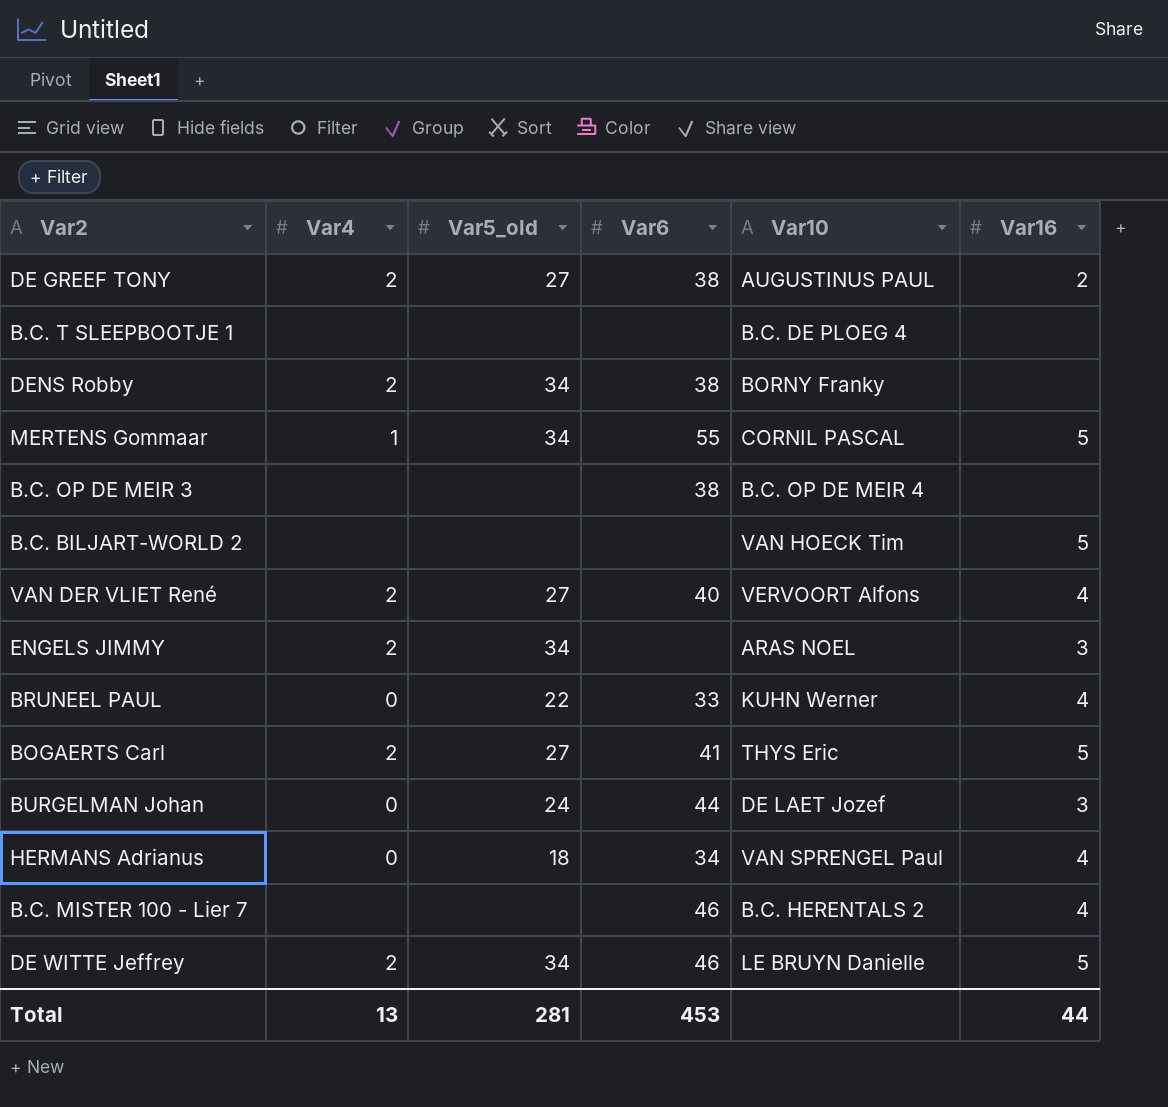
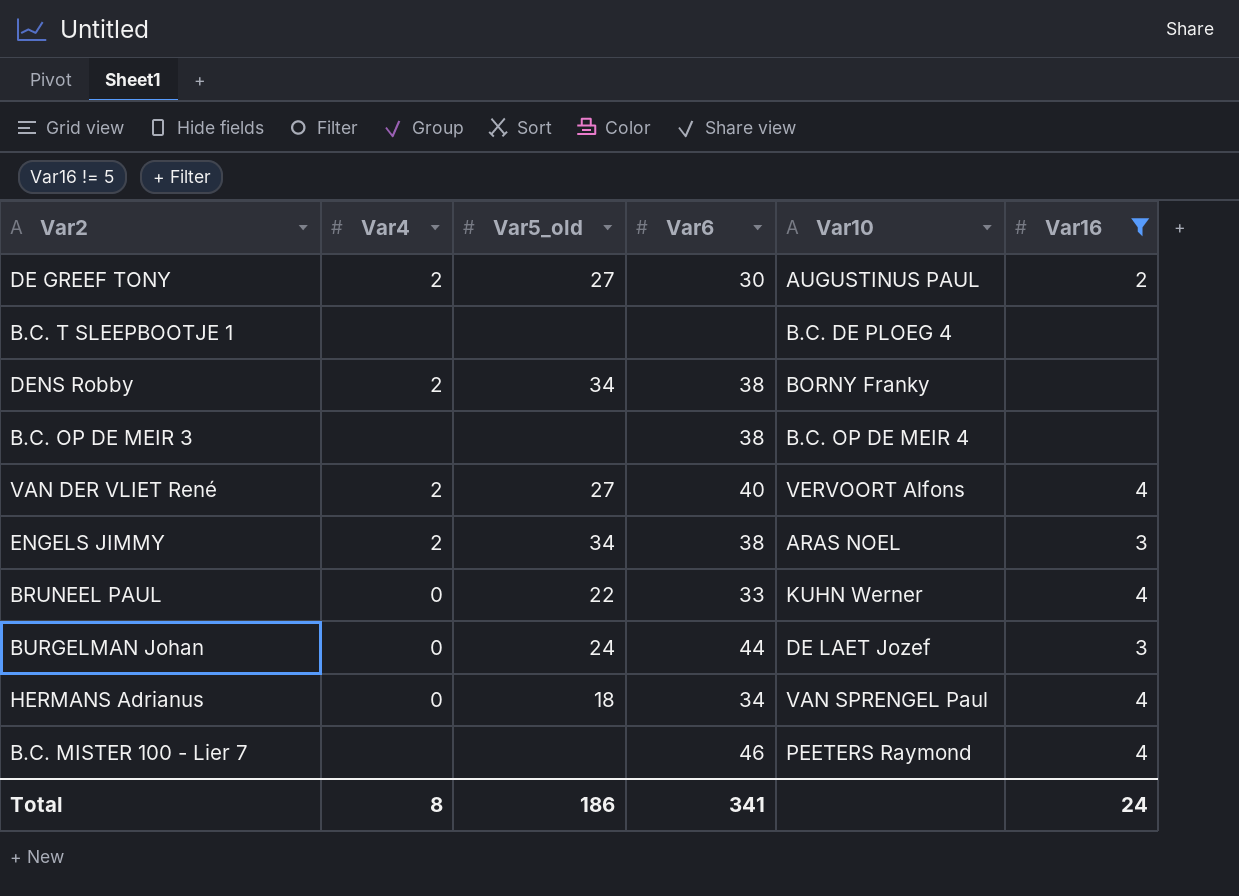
filter: none -> Var16 != 5
DE GREEF TONY | Var6: 38 -> 30
ENGELS JIMMY | Var6: none -> 38
B.C. MISTER 100 - Lier 7 | Var10: B.C. HERENTALS 2 -> PEETERS Raymond
Total | Var4: 13 -> 8
Total | Var5_old: 281 -> 186
Total | Var6: 453 -> 341
Total | Var16: 44 -> 24

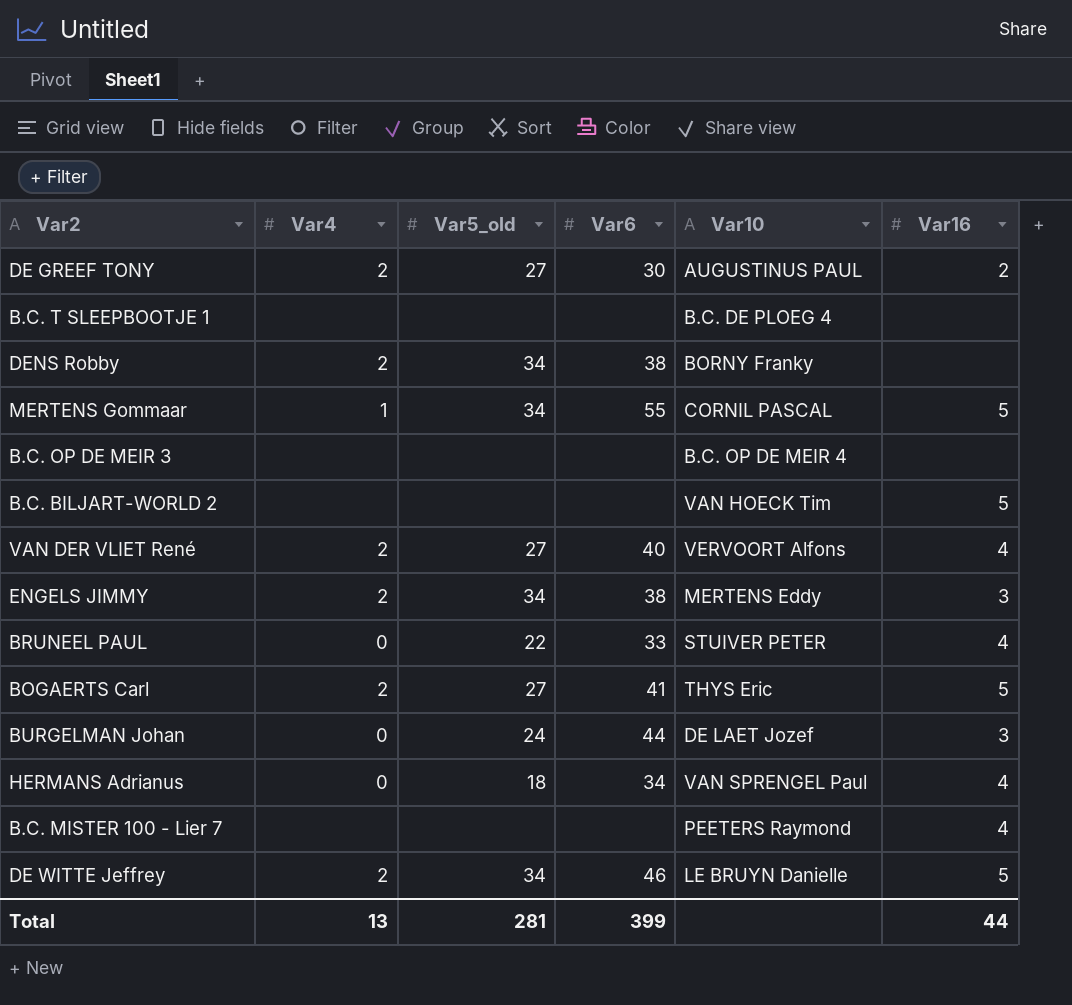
filter: Var16 != 5 -> none
B.C. OP DE MEIR 3 | Var6: 38 -> none
ENGELS JIMMY | Var10: ARAS NOEL -> MERTENS Eddy
BRUNEEL PAUL | Var10: KUHN Werner -> STUIVER PETER
B.C. MISTER 100 - Lier 7 | Var6: 46 -> none
Total | Var4: 8 -> 13
Total | Var5_old: 186 -> 281
Total | Var6: 341 -> 399
Total | Var16: 24 -> 44

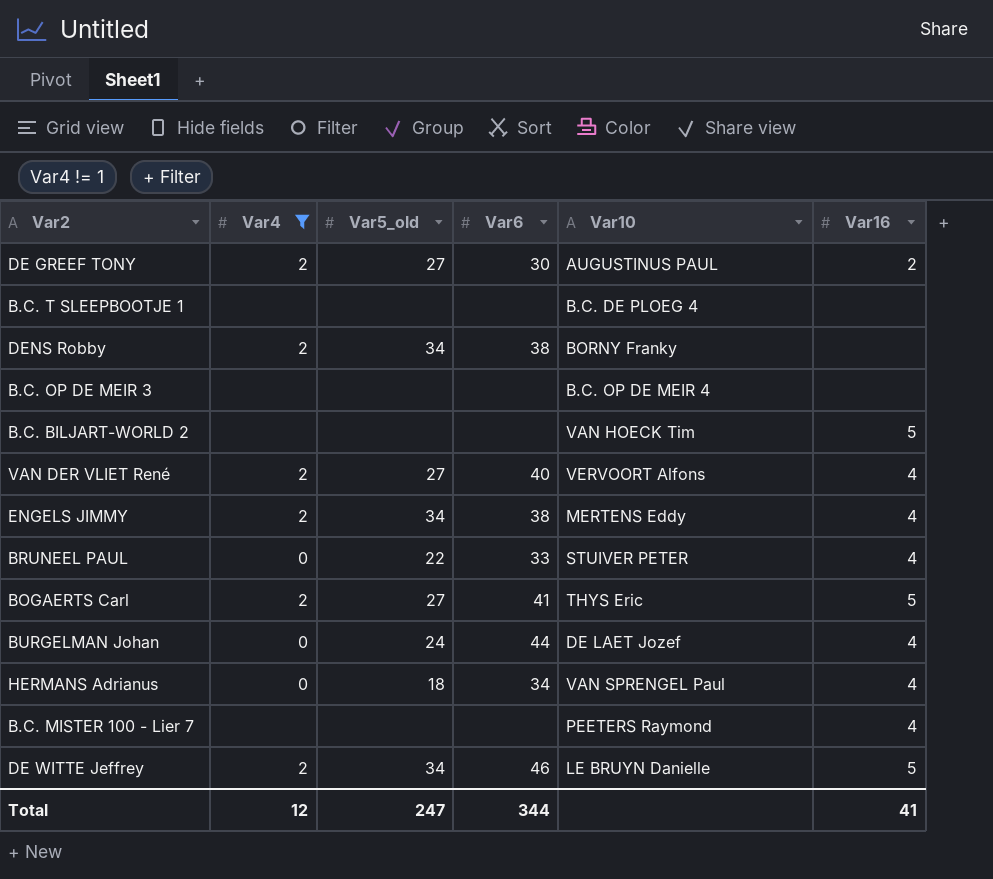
filter: none -> Var4 != 1
ENGELS JIMMY | Var16: 3 -> 4
BURGELMAN Johan | Var16: 3 -> 4
Total | Var4: 13 -> 12
Total | Var5_old: 281 -> 247
Total | Var6: 399 -> 344
Total | Var16: 44 -> 41

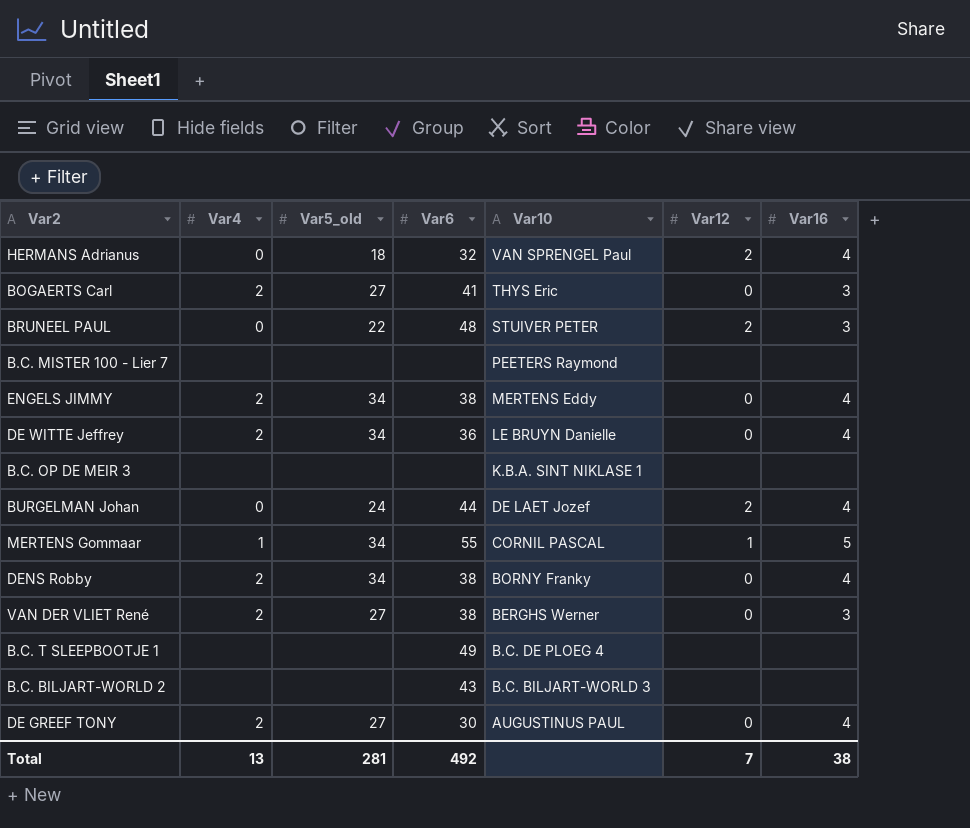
filter: Var4 != 1 -> none
row order: none -> Var10 descending
column Var12 | position: none -> 6
HERMANS Adrianus | Var6: 34 -> 32
BOGAERTS Carl | Var16: 5 -> 3
BRUNEEL PAUL | Var6: 33 -> 48
BRUNEEL PAUL | Var16: 4 -> 3
B.C. MISTER 100 - Lier 7 | Var16: 4 -> none
DE WITTE Jeffrey | Var6: 46 -> 36
DE WITTE Jeffrey | Var16: 5 -> 4
B.C. OP DE MEIR 3 | Var10: B.C. OP DE MEIR 4 -> K.B.A. SINT NIKLASE 1
DENS Robby | Var16: none -> 4
VAN DER VLIET René | Var6: 40 -> 38
VAN DER VLIET René | Var10: VERVOORT Alfons -> BERGHS Werner
VAN DER VLIET René | Var16: 4 -> 3
B.C. T SLEEPBOOTJE 1 | Var6: none -> 49
B.C. BILJART-WORLD 2 | Var6: none -> 43
B.C. BILJART-WORLD 2 | Var10: VAN HOECK Tim -> B.C. BILJART-WORLD 3
B.C. BILJART-WORLD 2 | Var16: 5 -> none
DE GREEF TONY | Var16: 2 -> 4
Total | Var4: 12 -> 13
Total | Var5_old: 247 -> 281
Total | Var6: 344 -> 492
Total | Var16: 41 -> 38

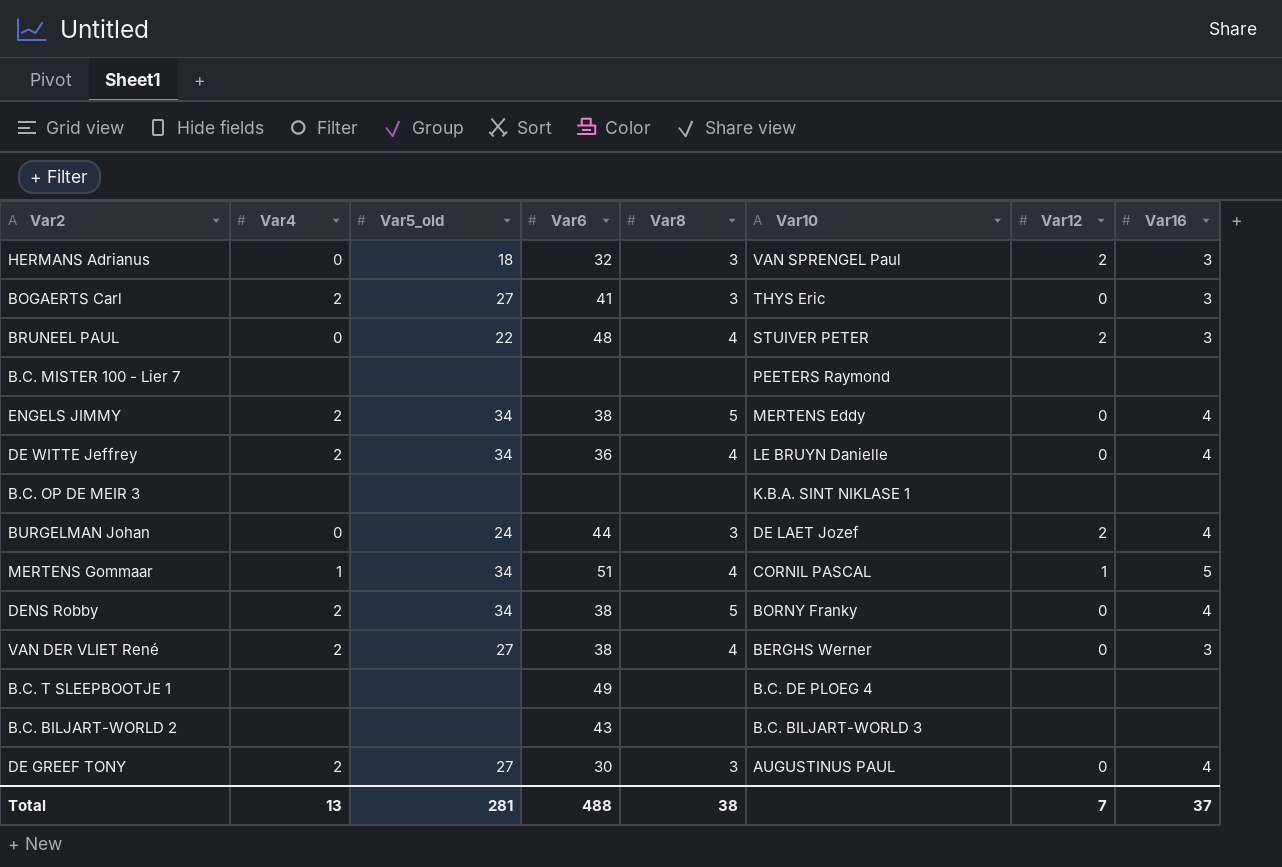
column Var8 | position: none -> 5
HERMANS Adrianus | Var16: 4 -> 3
MERTENS Gommaar | Var6: 55 -> 51
Total | Var6: 492 -> 488
Total | Var16: 38 -> 37

